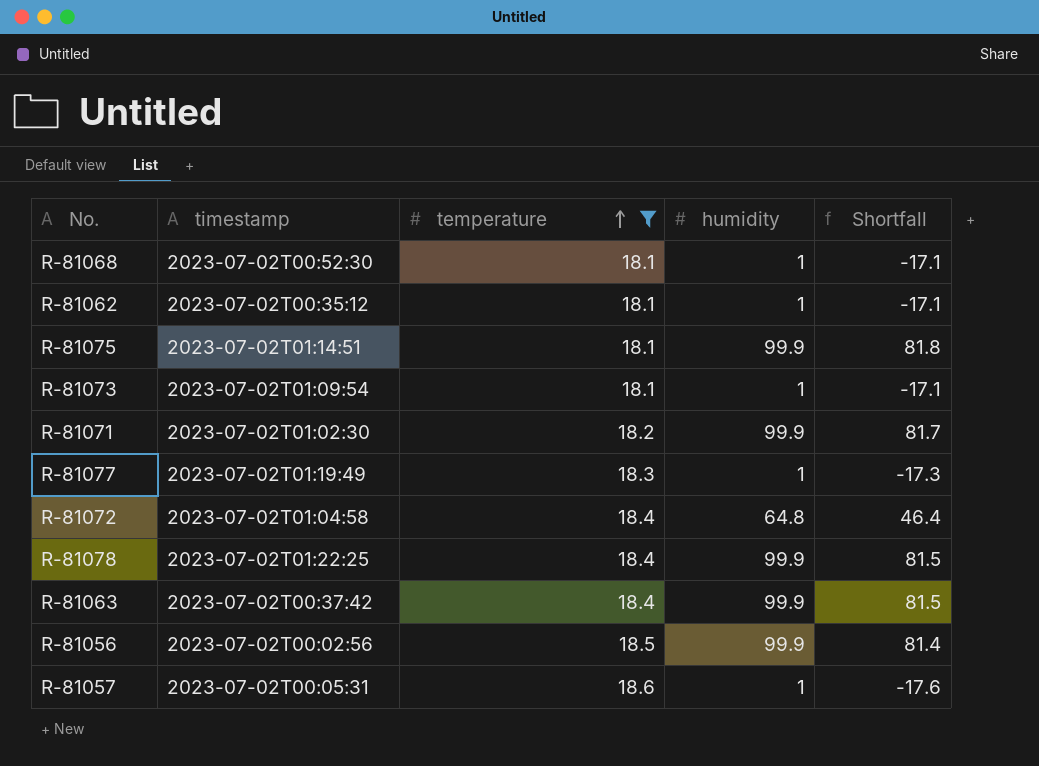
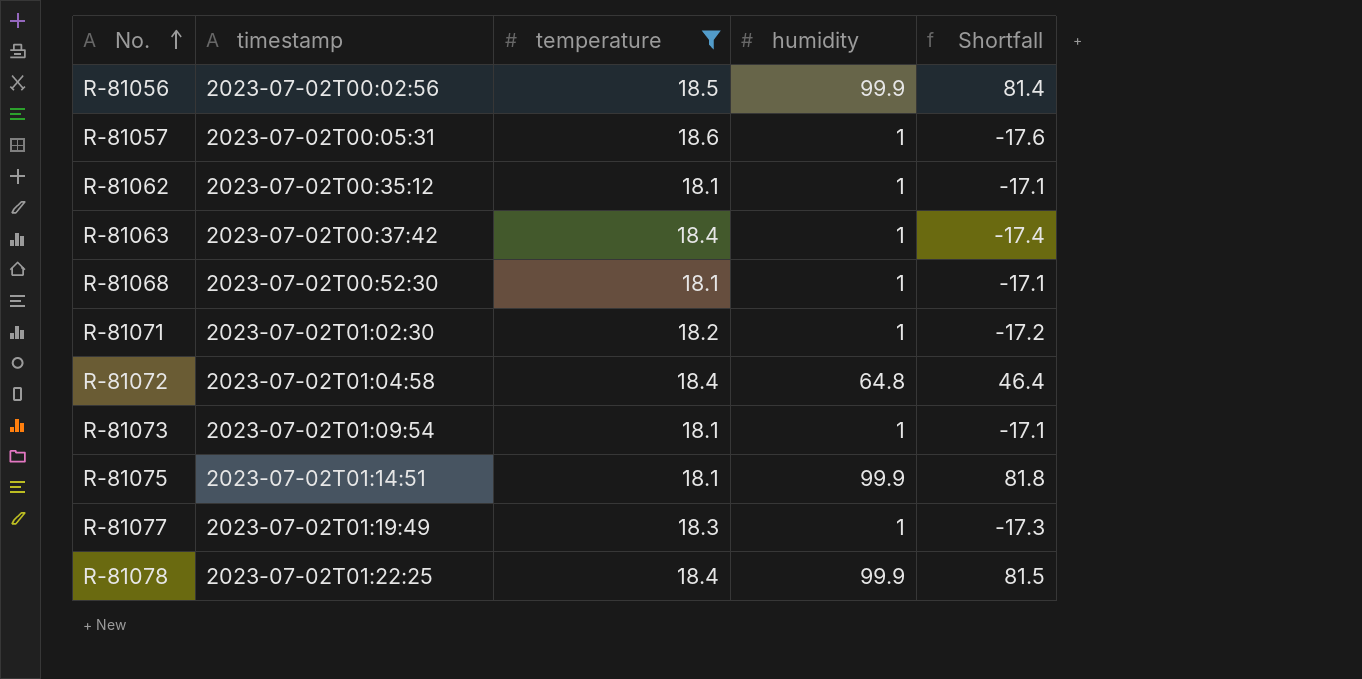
row order: temperature ascending -> No. ascending
R-81063 | humidity: 99.9 -> 1
R-81063 | Shortfall: 81.5 -> -17.4
R-81071 | humidity: 99.9 -> 1
R-81071 | Shortfall: 81.7 -> -17.2

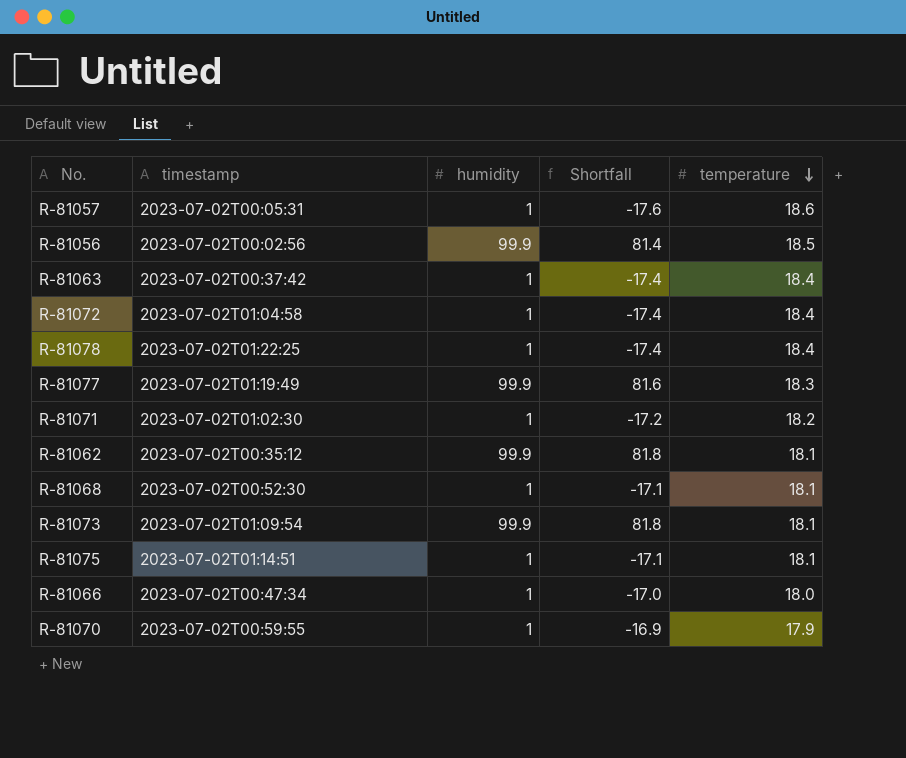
filter: temperature >= 18.1 -> none
row order: No. ascending -> temperature descending
column temperature | position: 3 -> 5
R-81072 | humidity: 64.8 -> 1
R-81072 | Shortfall: 46.4 -> -17.4
R-81078 | humidity: 99.9 -> 1
R-81078 | Shortfall: 81.5 -> -17.4
R-81077 | humidity: 1 -> 99.9
R-81077 | Shortfall: -17.3 -> 81.6
R-81062 | humidity: 1 -> 99.9
R-81062 | Shortfall: -17.1 -> 81.8
R-81073 | humidity: 1 -> 99.9
R-81073 | Shortfall: -17.1 -> 81.8
R-81075 | humidity: 99.9 -> 1
R-81075 | Shortfall: 81.8 -> -17.1

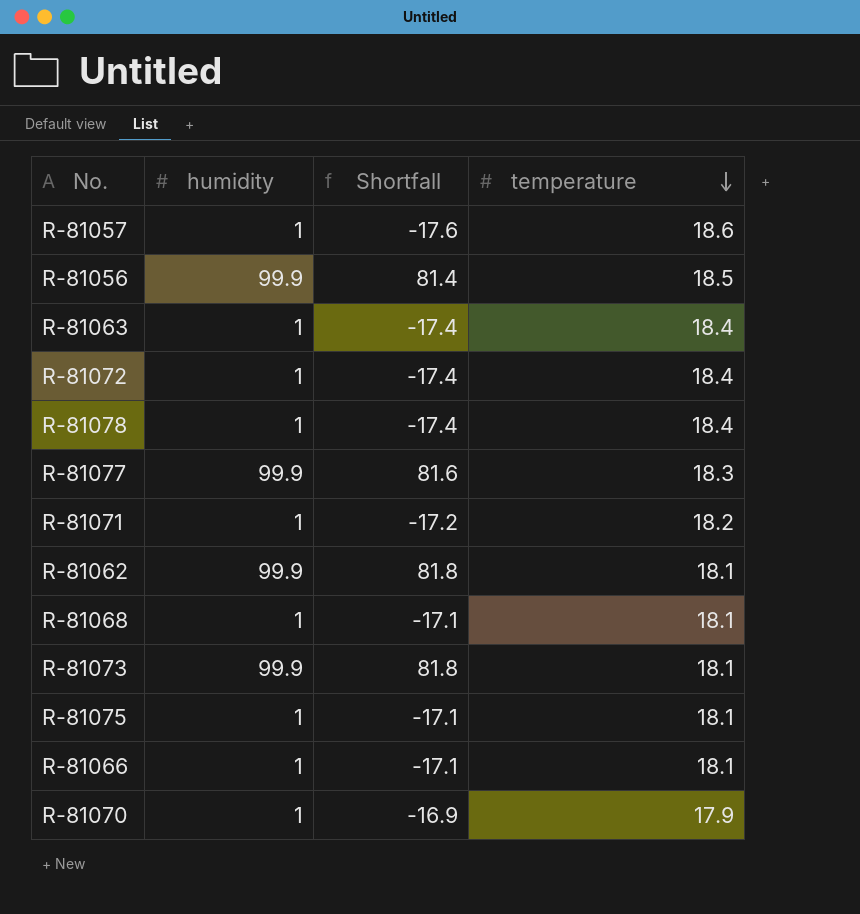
column timestamp | position: 2 -> none
R-81066 | Shortfall: -17.0 -> -17.1
R-81066 | temperature: 18.0 -> 18.1

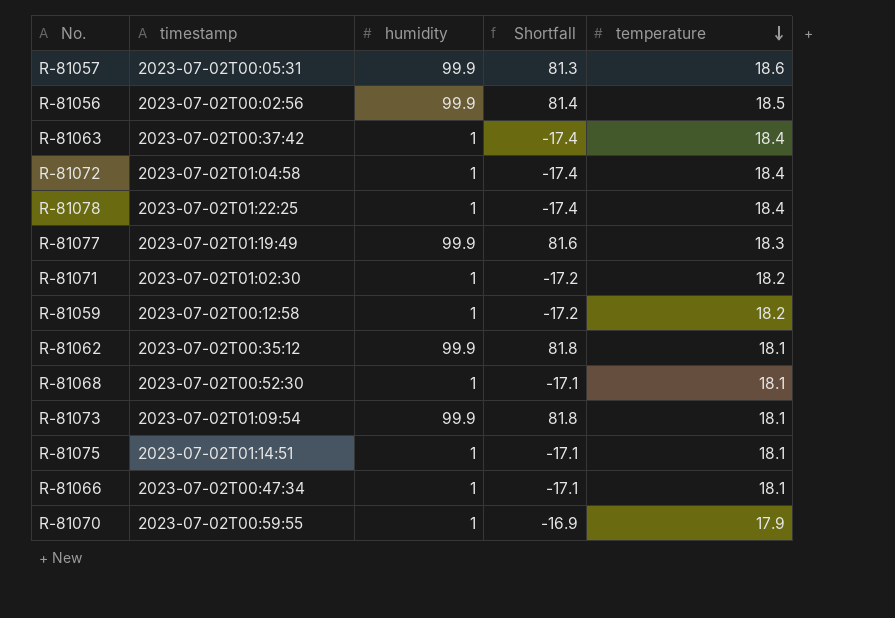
column timestamp | position: none -> 2
R-81057 | humidity: 1 -> 99.9
R-81057 | Shortfall: -17.6 -> 81.3
row R-81059: none -> 2023-07-02T00:12:58 | 1 | -17.2 | 18.2

